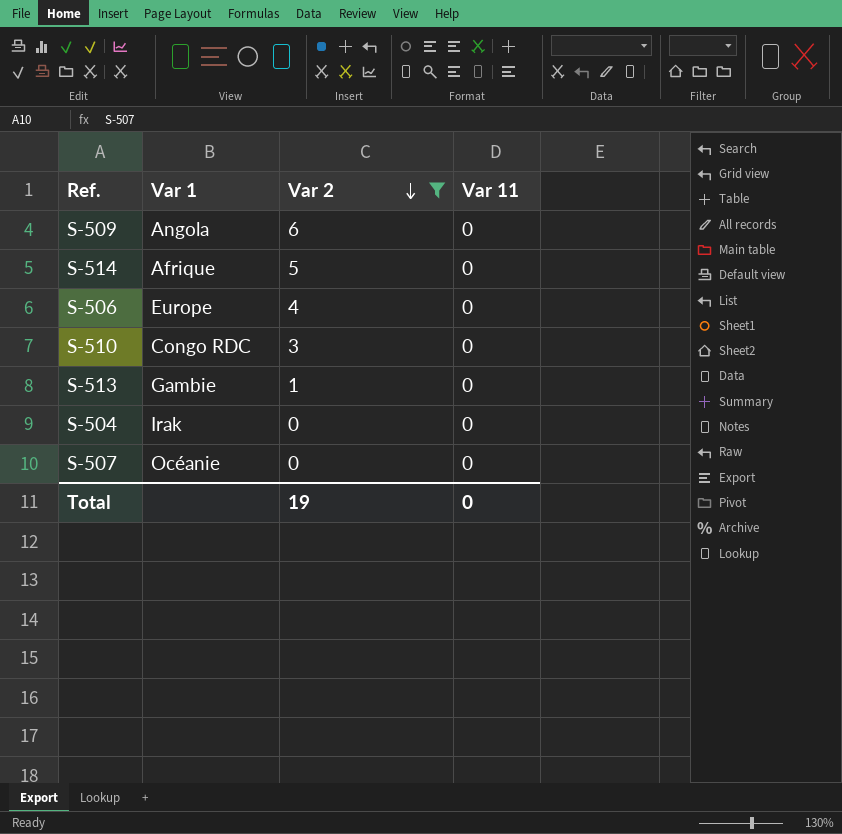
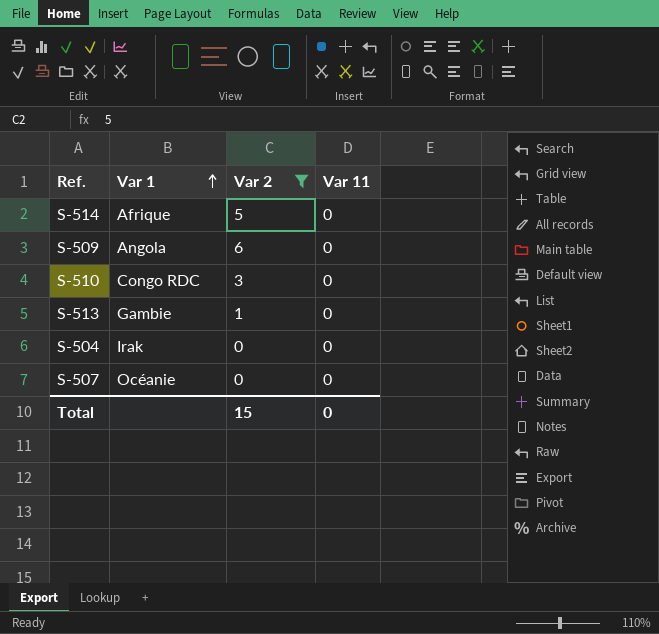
row order: Var 2 descending -> Var 1 ascending
row S-506: Europe | 4 | 0 -> none
Total | Var 2: 19 -> 15

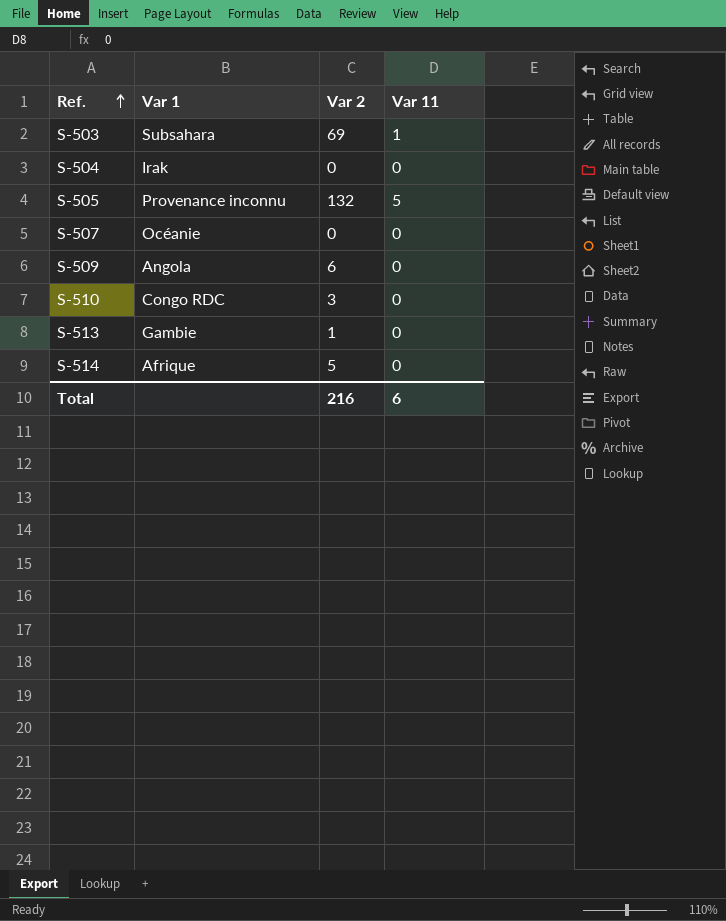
filter: Var 2 <= 6 -> none
row order: Var 1 ascending -> Ref. ascending
Total | Var 2: 15 -> 216
Total | Var 11: 0 -> 6

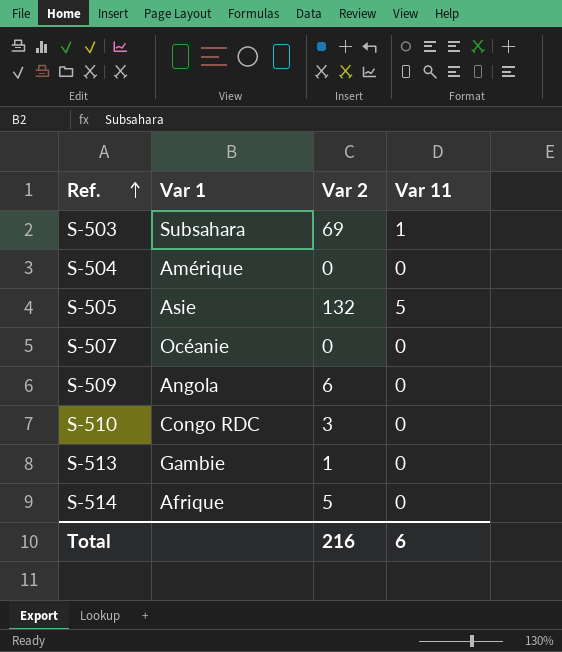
S-504 | Var 1: Irak -> Amérique
S-505 | Var 1: Provenance inconnu -> Asie

